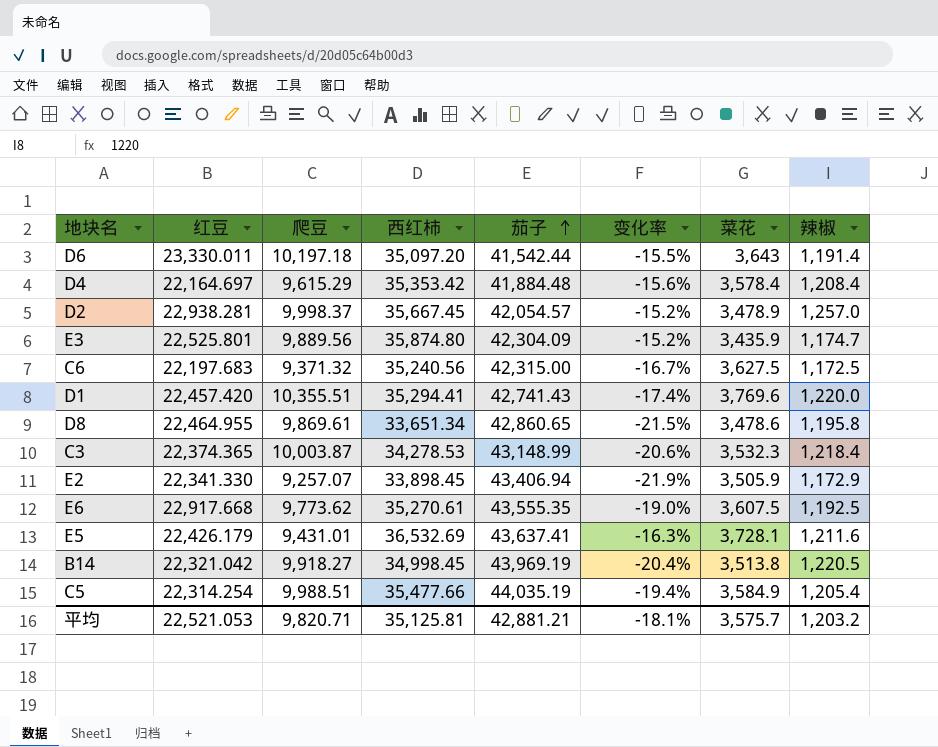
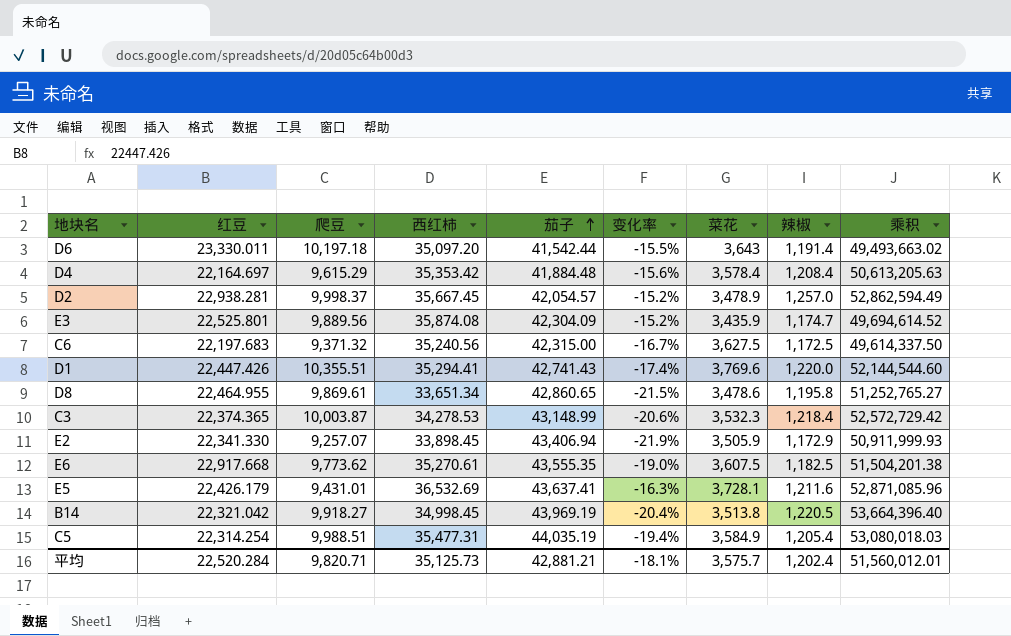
column 乘积 | formula: none -> [茄子] * [辣椒]
E3 | 西红柿: 35,874.80 -> 35,874.08
D1 | 红豆: 22,457.420 -> 22,447.426
E6 | 辣椒: 1,192.5 -> 1,182.5
C5 | 西红柿: 35,477.66 -> 35,477.31
平均 | 红豆: 22,521.053 -> 22,520.284
平均 | 西红柿: 35,125.81 -> 35,125.73
平均 | 辣椒: 1,203.2 -> 1,202.4

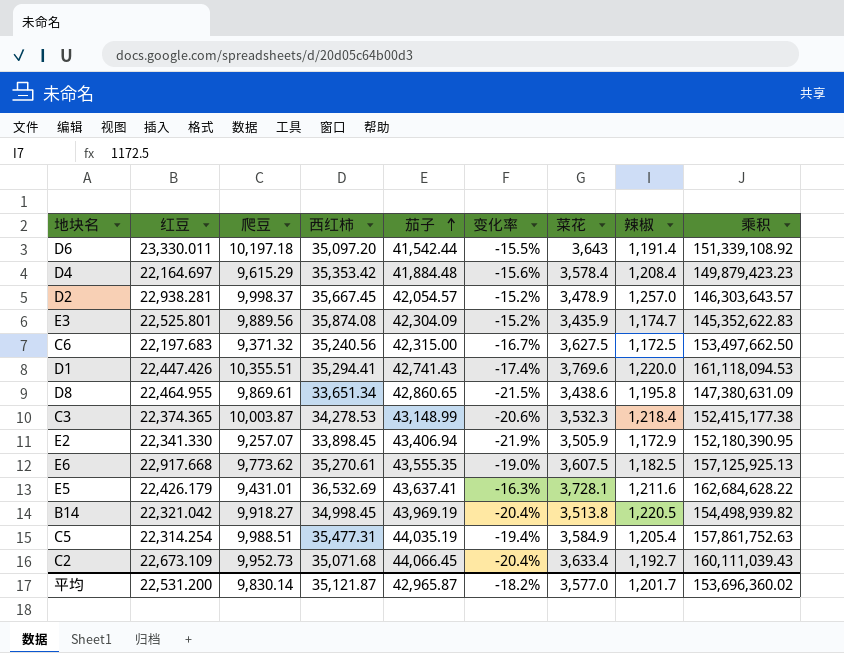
column 乘积 | formula: [茄子] * [辣椒] -> [茄子] * [菜花]
D8 | 菜花: 3,478.6 -> 3,438.6
row C2: none -> 22,673.109 | 9,952.73 | 35,071.68 | 44,066.45 | -20.4% | 3,633.4 | 1,192.7 | 160,111,039.43
平均 | 红豆: 22,520.284 -> 22,531.200
平均 | 爬豆: 9,820.71 -> 9,830.14
平均 | 西红柿: 35,125.73 -> 35,121.87
平均 | 茄子: 42,881.21 -> 42,965.87
平均 | 变化率: -18.1% -> -18.2%
平均 | 菜花: 3,575.7 -> 3,577.0
平均 | 辣椒: 1,202.4 -> 1,201.7
平均 | 乘积: 51,560,012.01 -> 153,696,360.02

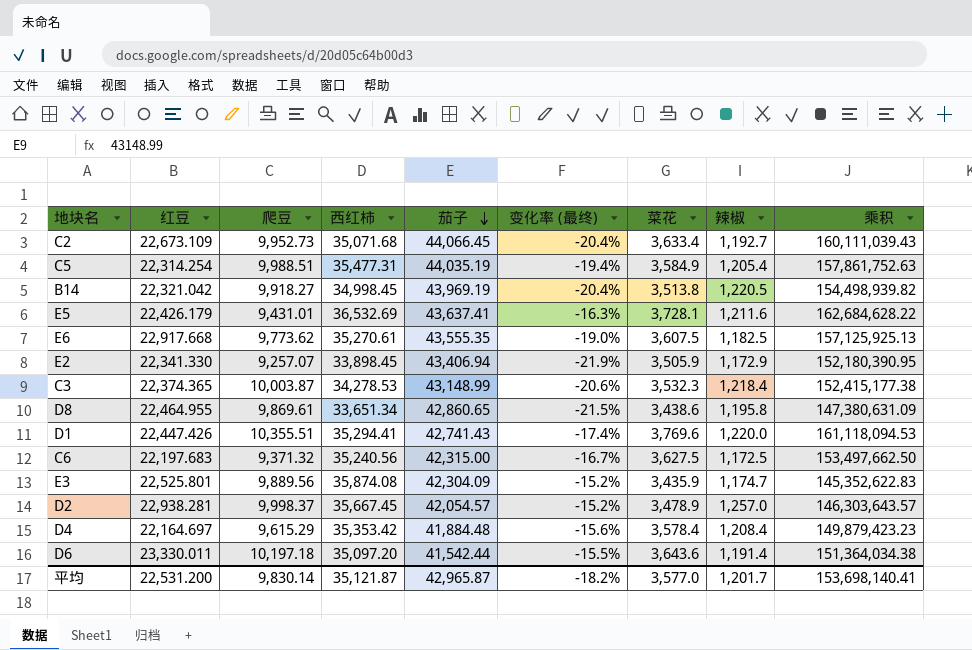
row order: 茄子 ascending -> 茄子 descending
column name: 变化率 -> 变化率 (最终)
D6 | 菜花: 3,643 -> 3,643.6
D6 | 乘积: 151,339,108.92 -> 151,364,034.38
平均 | 乘积: 153,696,360.02 -> 153,698,140.41

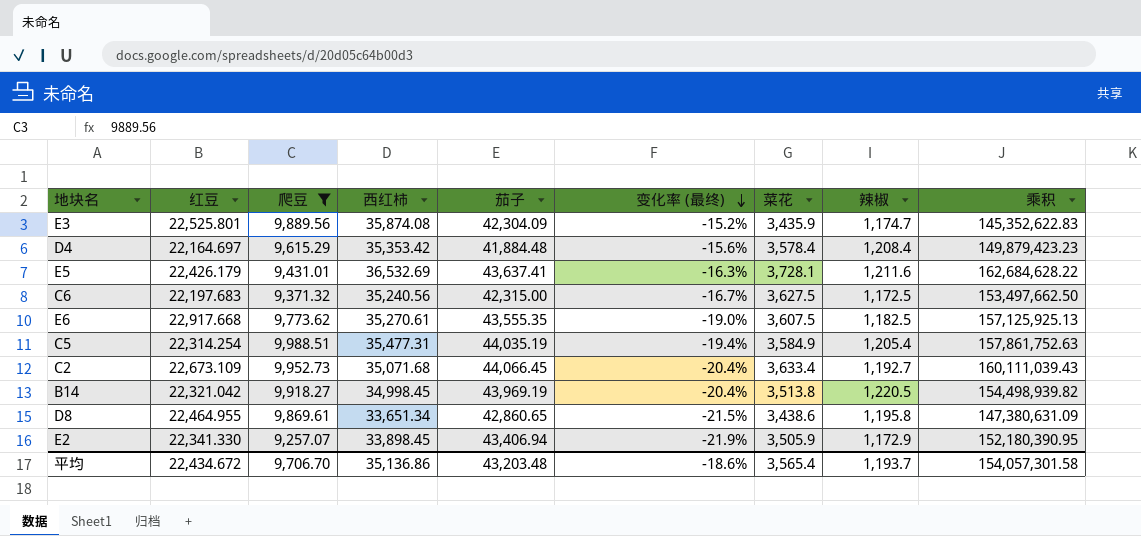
filter: none -> 爬豆 <= 9,988.51
row order: 茄子 descending -> 变化率 (最终) descending
平均 | 红豆: 22,531.200 -> 22,434.672
平均 | 爬豆: 9,830.14 -> 9,706.70
平均 | 西红柿: 35,121.87 -> 35,136.86
平均 | 茄子: 42,965.87 -> 43,203.48
平均 | 变化率 (最终): -18.2% -> -18.6%
平均 | 菜花: 3,577.0 -> 3,565.4
平均 | 辣椒: 1,201.7 -> 1,193.7
平均 | 乘积: 153,698,140.41 -> 154,057,301.58

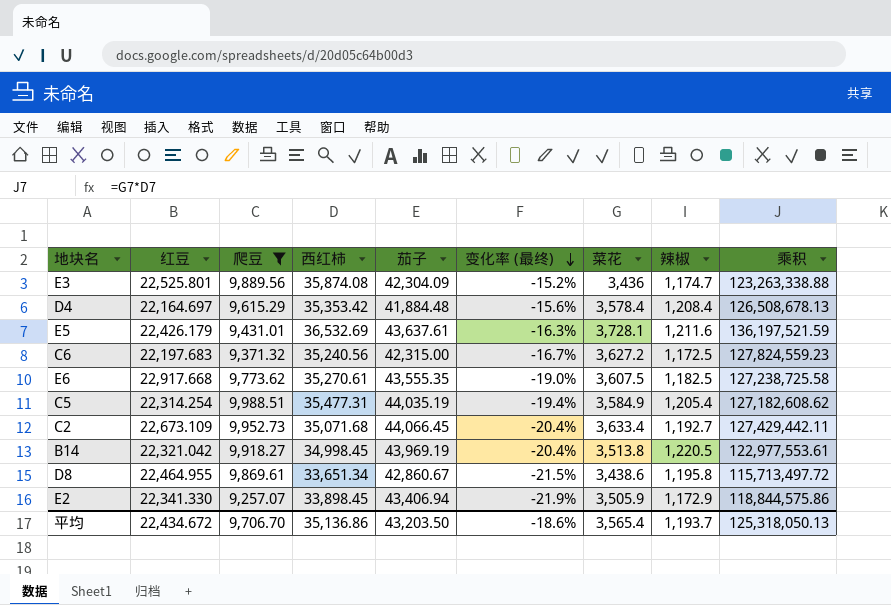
column 乘积 | formula: [茄子] * [菜花] -> [西红柿] * [菜花]
E3 | 菜花: 3,435.9 -> 3,436
E5 | 茄子: 43,637.41 -> 43,637.61
C6 | 菜花: 3,627.5 -> 3,627.2
D8 | 茄子: 42,860.65 -> 42,860.67
平均 | 茄子: 43,203.48 -> 43,203.50
平均 | 乘积: 154,057,301.58 -> 125,318,050.13

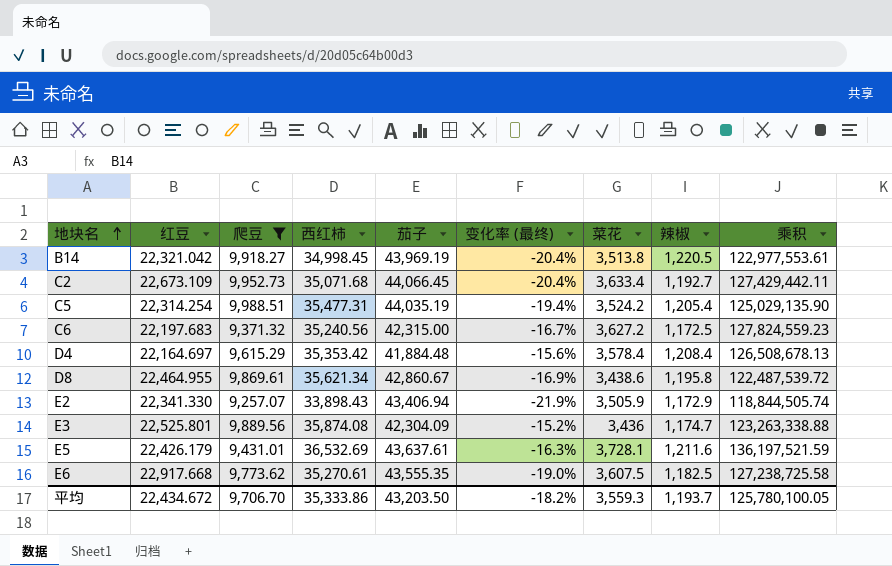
row order: 变化率 (最终) descending -> 地块名 ascending
C5 | 菜花: 3,584.9 -> 3,524.2
C5 | 乘积: 127,182,608.62 -> 125,029,135.90
D8 | 西红柿: 33,651.34 -> 35,621.34
D8 | 变化率 (最终): -21.5% -> -16.9%
D8 | 乘积: 115,713,497.72 -> 122,487,539.72
E2 | 西红柿: 33,898.45 -> 33,898.43
E2 | 乘积: 118,844,575.86 -> 118,844,505.74
平均 | 西红柿: 35,136.86 -> 35,333.86
平均 | 变化率 (最终): -18.6% -> -18.2%
平均 | 菜花: 3,565.4 -> 3,559.3
平均 | 乘积: 125,318,050.13 -> 125,780,100.05

